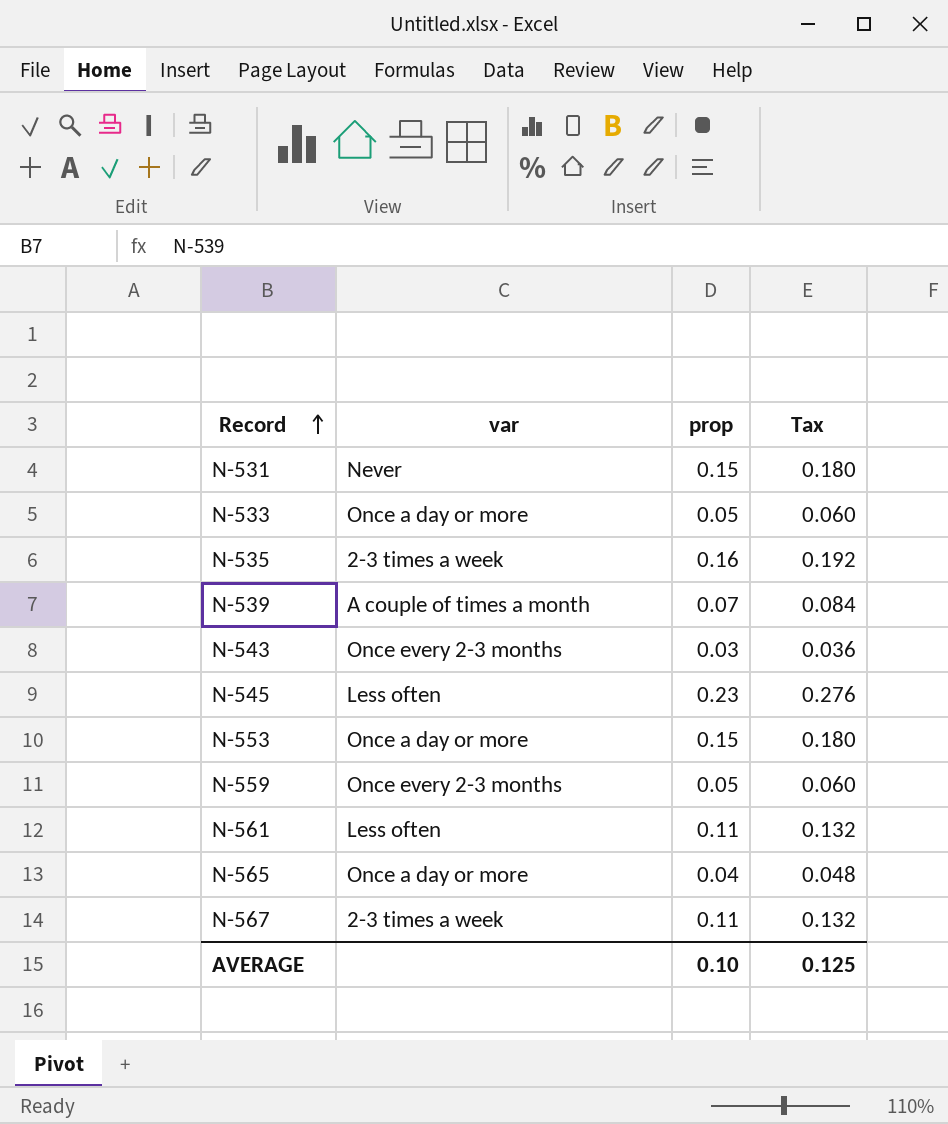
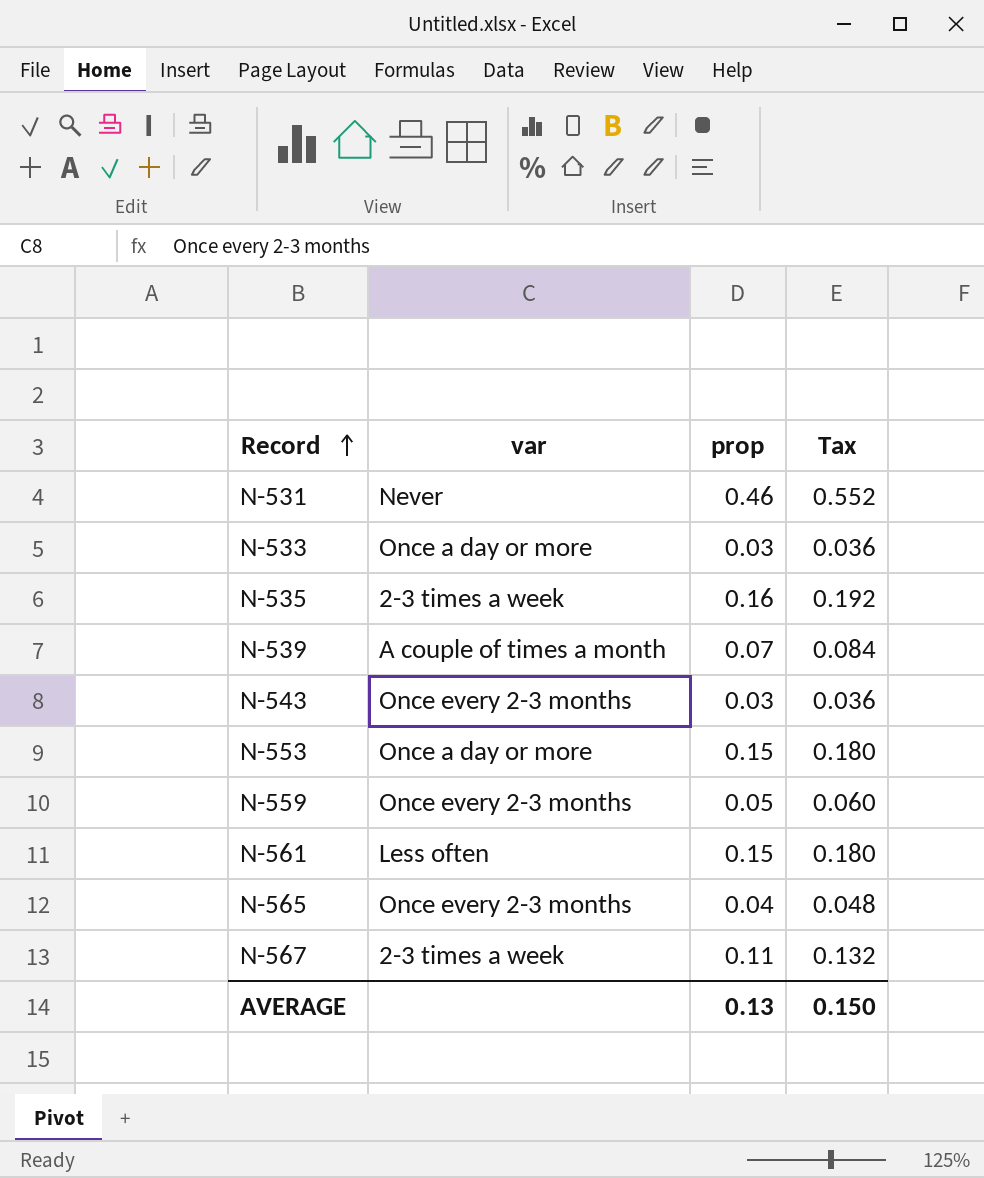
row N-545: Less often | 0.23 | 0.276 -> none
N-531 | prop: 0.15 -> 0.46
N-531 | Tax: 0.180 -> 0.552
N-533 | prop: 0.05 -> 0.03
N-533 | Tax: 0.060 -> 0.036
N-561 | prop: 0.11 -> 0.15
N-561 | Tax: 0.132 -> 0.180
N-565 | var: Once a day or more -> Once every 2-3 months
AVERAGE | prop: 0.10 -> 0.13
AVERAGE | Tax: 0.125 -> 0.150

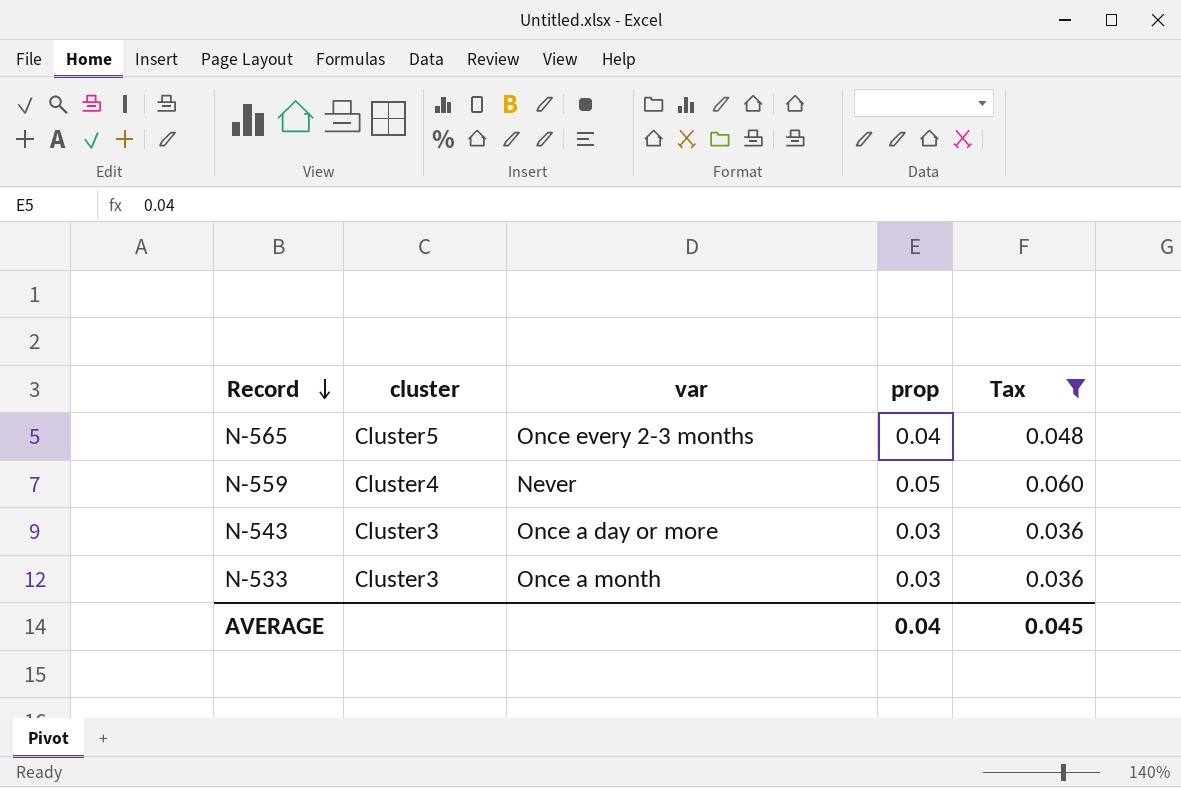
filter: none -> Tax <= 0.060
row order: Record ascending -> Record descending
column cluster | position: none -> 2
N-559 | var: Once every 2-3 months -> Never
N-543 | var: Once every 2-3 months -> Once a day or more
N-533 | var: Once a day or more -> Once a month
AVERAGE | prop: 0.13 -> 0.04
AVERAGE | Tax: 0.150 -> 0.045

